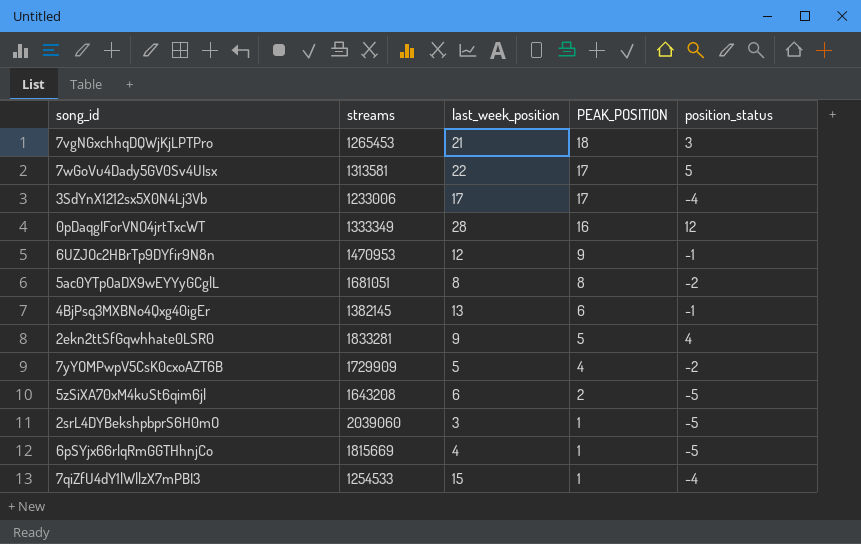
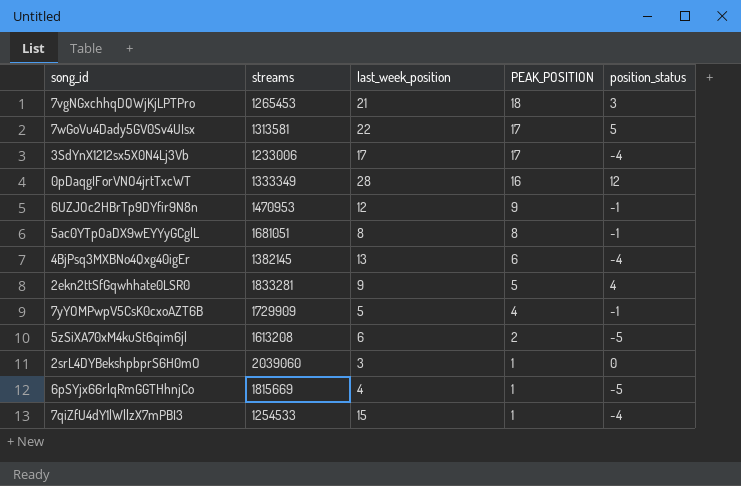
5ac0YTpOaDX9wEYYyGCglL | position_status: -2 -> -1
4BjPsq3MXBNo4Qxg40igEr | position_status: -1 -> -4
7yYOMPwpV5CsK0cxoAZT6B | position_status: -2 -> -1
5zSiXA70xM4kuSt6qim6jl | streams: 1643208 -> 1613208
2srL4DYBekshpbprS6H0mO | position_status: -5 -> 0

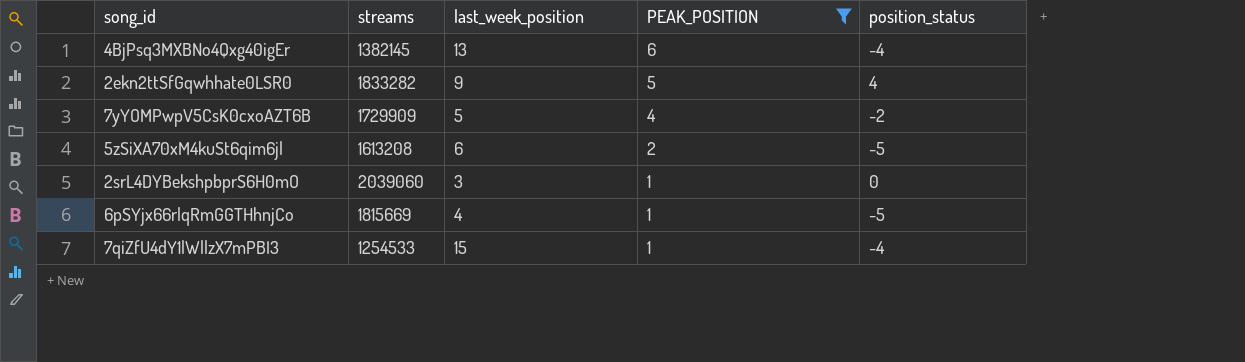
filter: none -> PEAK_POSITION <= 6
2ekn2ttSfGqwhhate0LSR0 | streams: 1833281 -> 1833282
7yYOMPwpV5CsK0cxoAZT6B | position_status: -1 -> -2

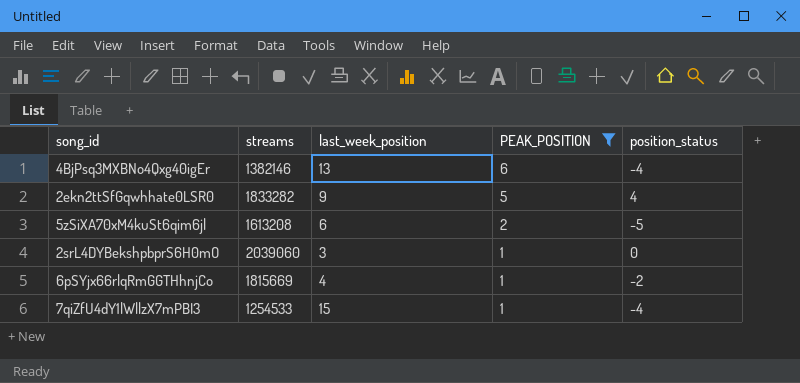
row 7yYOMPwpV5CsK0cxoAZT6B: 1729909 | 5 | 4 | -2 -> none
4BjPsq3MXBNo4Qxg40igEr | streams: 1382145 -> 1382146
6pSYjx66rlqRmGGTHhnjCo | position_status: -5 -> -2

